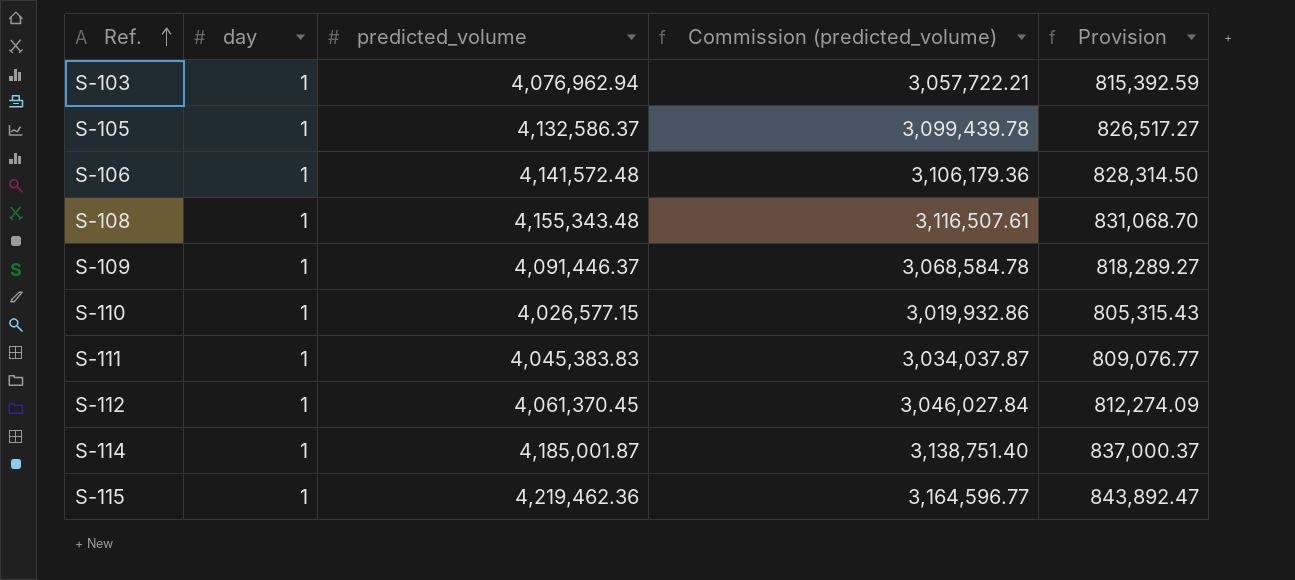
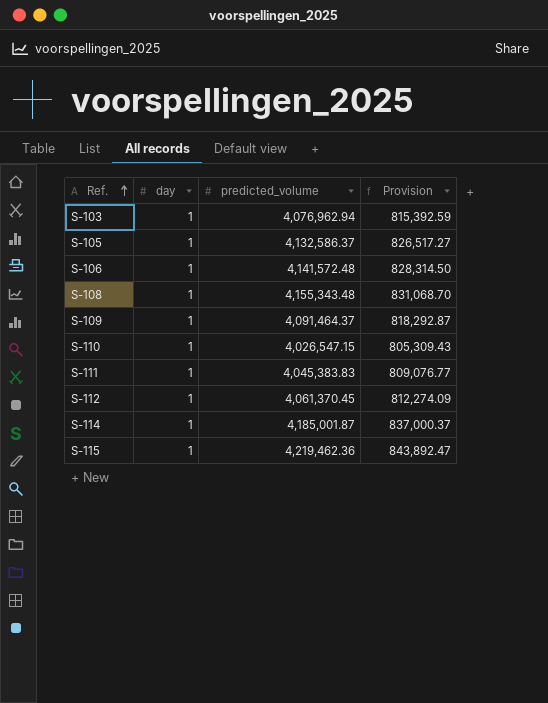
column Commission (predicted_volume) | formula: [predicted_volume] * 0.75 -> none
S-109 | predicted_volume: 4,091,446.37 -> 4,091,464.37
S-109 | Provision: 818,289.27 -> 818,292.87
S-110 | predicted_volume: 4,026,577.15 -> 4,026,547.15
S-110 | Provision: 805,315.43 -> 805,309.43

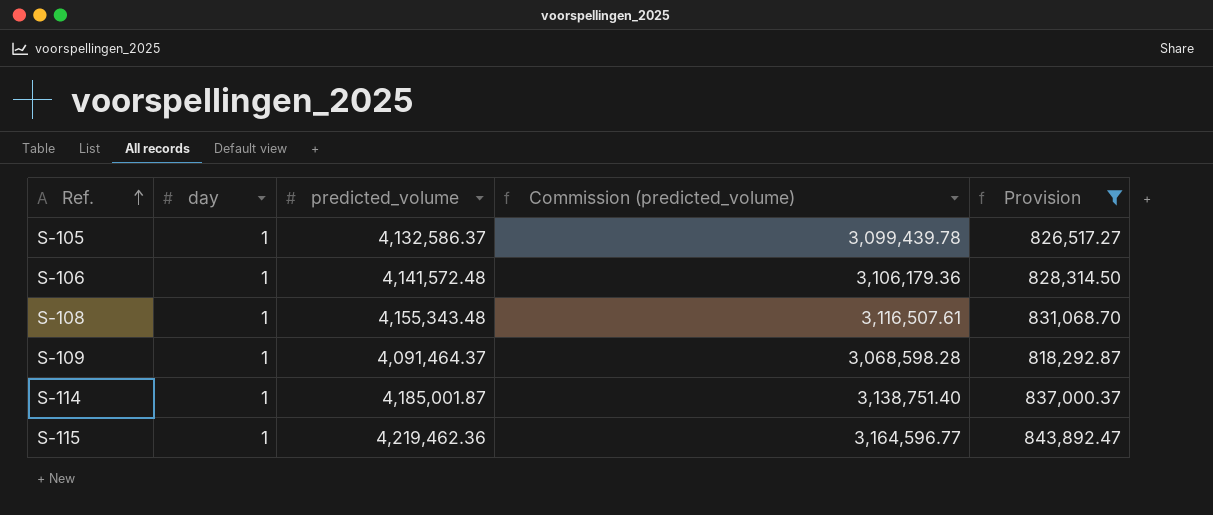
filter: none -> Provision >= 818,292.87
column Commission (predicted_volume) | formula: none -> [predicted_volume] * 0.75

